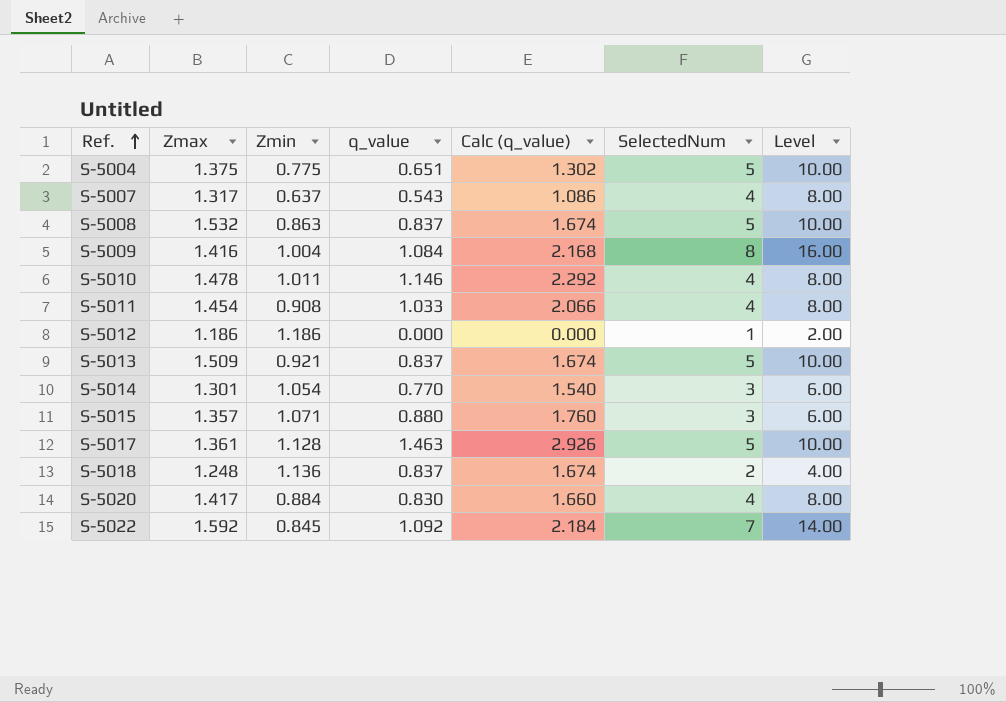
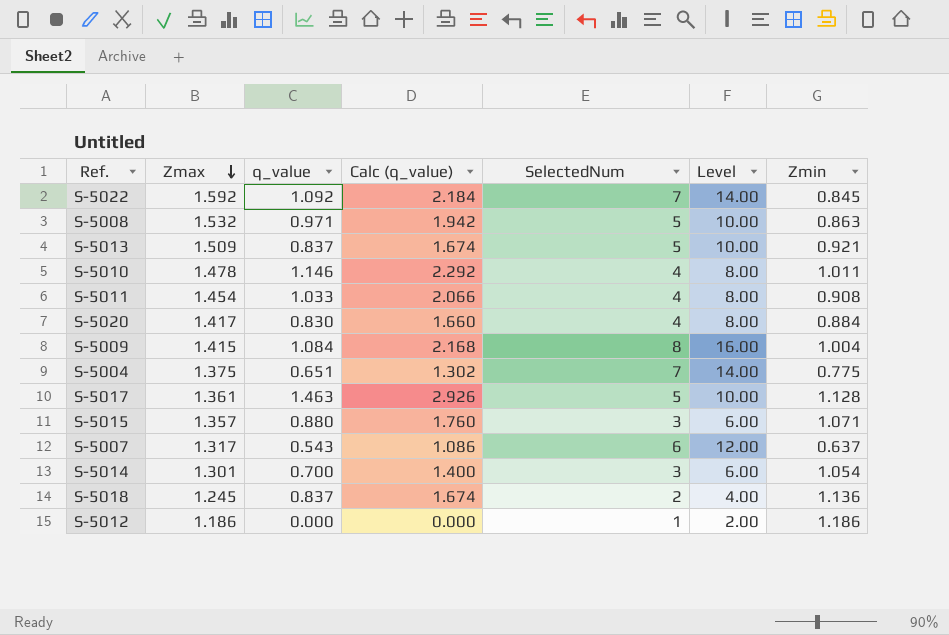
row order: Ref. ascending -> Zmax descending
column Zmin | position: 3 -> 7
S-5008 | q_value: 0.837 -> 0.971
S-5008 | Calc (q_value): 1.674 -> 1.942
S-5009 | Zmax: 1.416 -> 1.415
S-5004 | SelectedNum: 5 -> 7
S-5004 | Level: 10.00 -> 14.00
S-5007 | SelectedNum: 4 -> 6
S-5007 | Level: 8.00 -> 12.00
S-5014 | q_value: 0.770 -> 0.700
S-5014 | Calc (q_value): 1.540 -> 1.400
S-5018 | Zmax: 1.248 -> 1.245

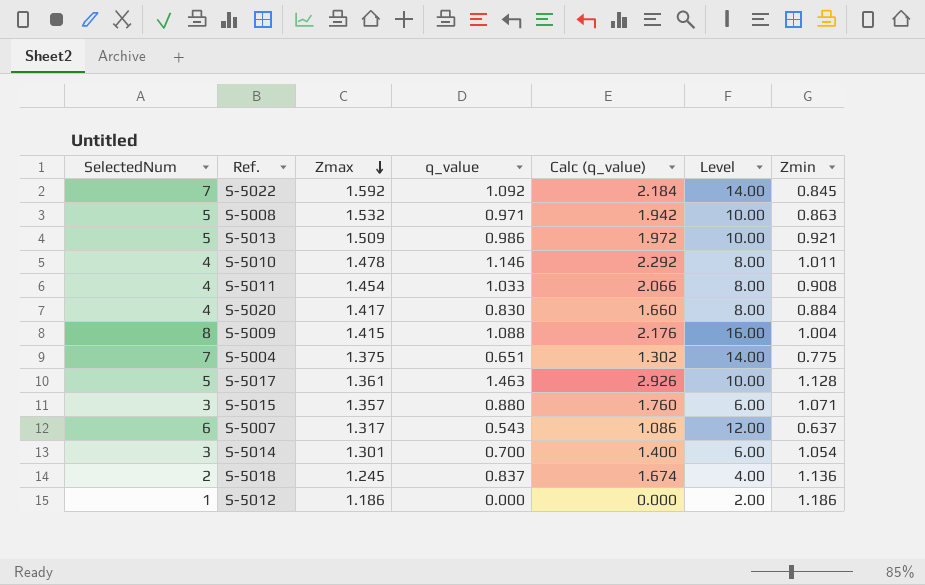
column SelectedNum | position: 5 -> 1
S-5013 | q_value: 0.837 -> 0.986
S-5013 | Calc (q_value): 1.674 -> 1.972
S-5009 | q_value: 1.084 -> 1.088
S-5009 | Calc (q_value): 2.168 -> 2.176

